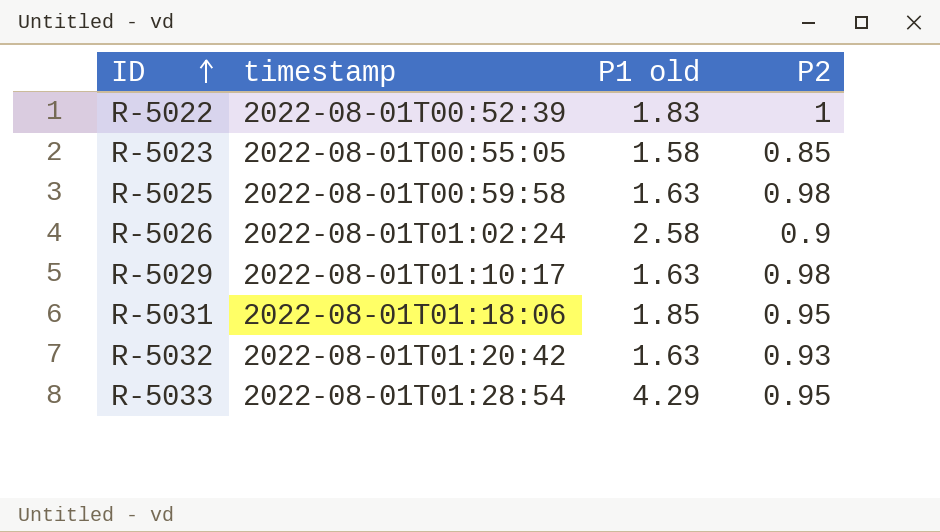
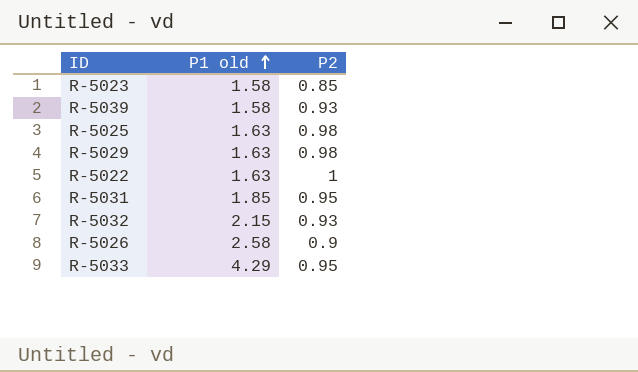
row order: ID ascending -> P1 old ascending
column timestamp | position: 2 -> none
row R-5039: none -> 1.58 | 0.93
R-5022 | P1 old: 1.83 -> 1.63
R-5032 | P1 old: 1.63 -> 2.15

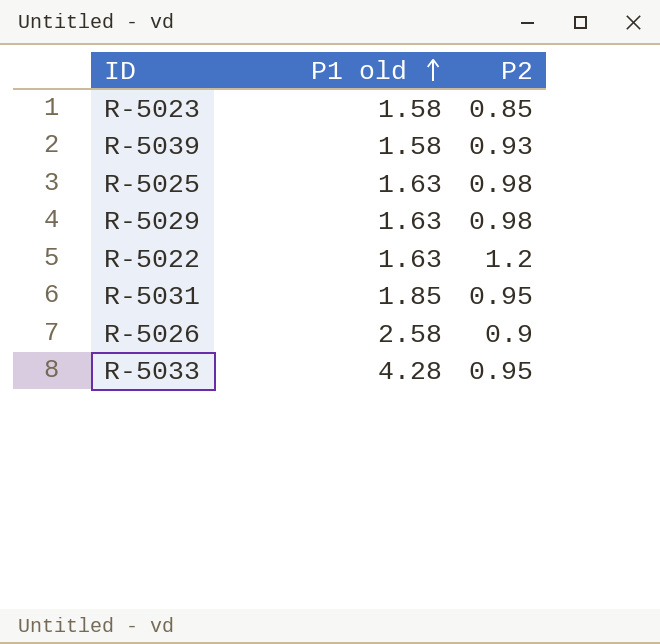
row R-5032: 2.15 | 0.93 -> none
R-5022 | P2: 1 -> 1.2
R-5033 | P1 old: 4.29 -> 4.28

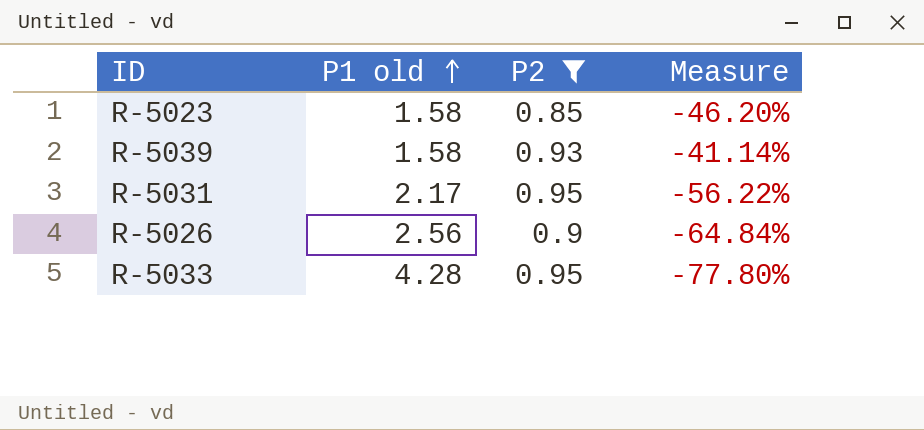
filter: none -> P2 <= 0.95
column Measure | formula: none -> ([P2] - [P1 old]) / [P1 old]
R-5031 | P1 old: 1.85 -> 2.17
R-5026 | P1 old: 2.58 -> 2.56

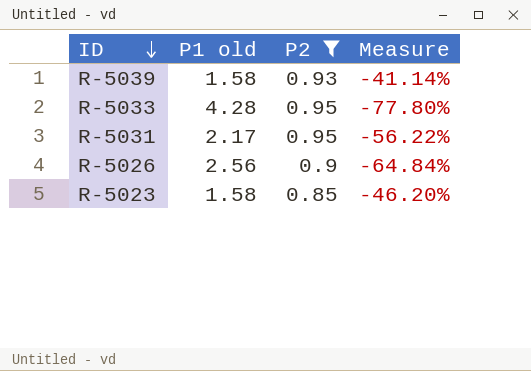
row order: P1 old ascending -> ID descending

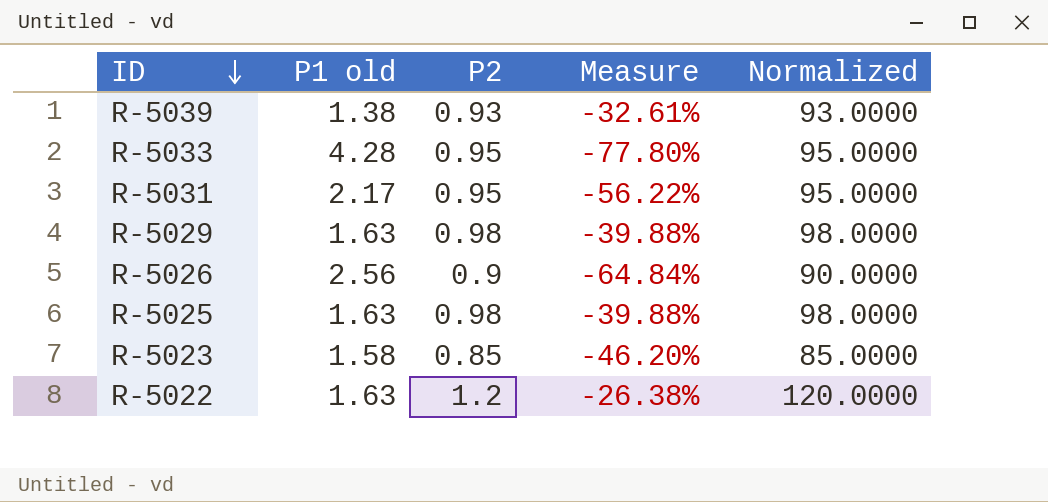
filter: P2 <= 0.95 -> none
column Normalized | formula: none -> [P2] * 100
R-5039 | P1 old: 1.58 -> 1.38
R-5039 | Measure: -41.14% -> -32.61%

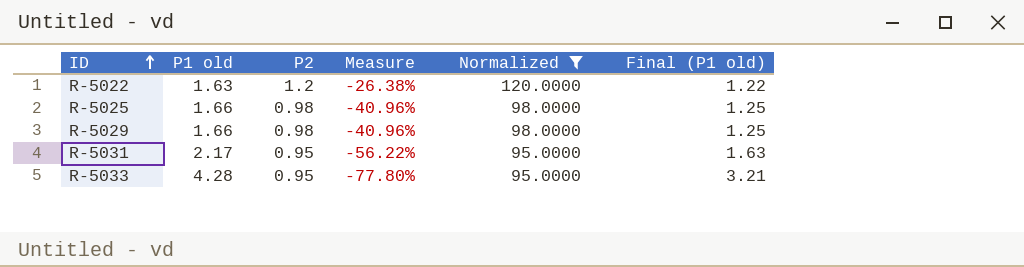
filter: none -> Normalized >= 95.0000
row order: ID descending -> ID ascending
column Final (P1 old) | formula: none -> [P1 old] * 0.75
R-5025 | P1 old: 1.63 -> 1.66
R-5025 | Measure: -39.88% -> -40.96%
R-5029 | P1 old: 1.63 -> 1.66
R-5029 | Measure: -39.88% -> -40.96%

